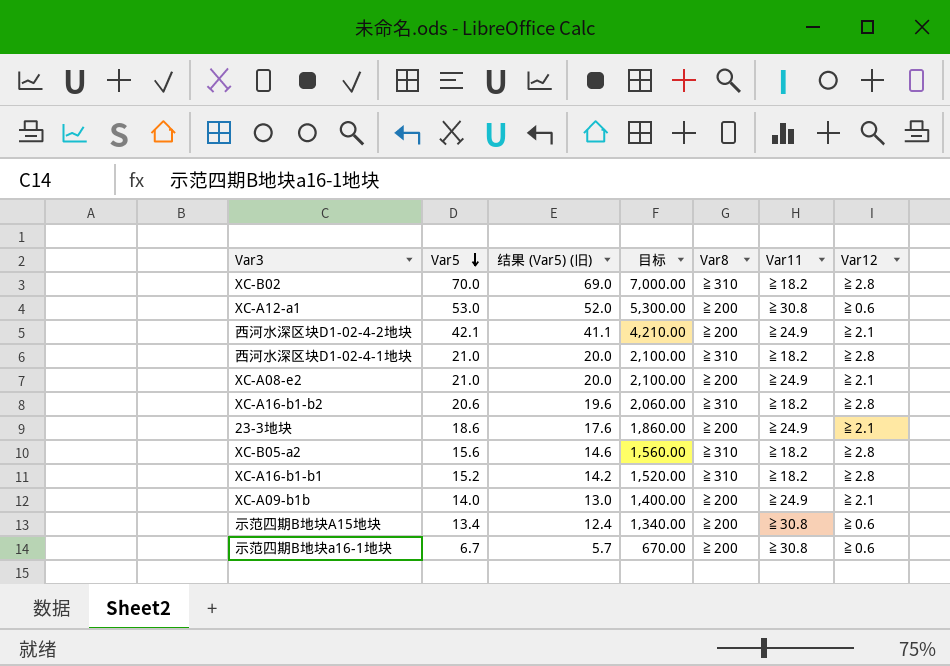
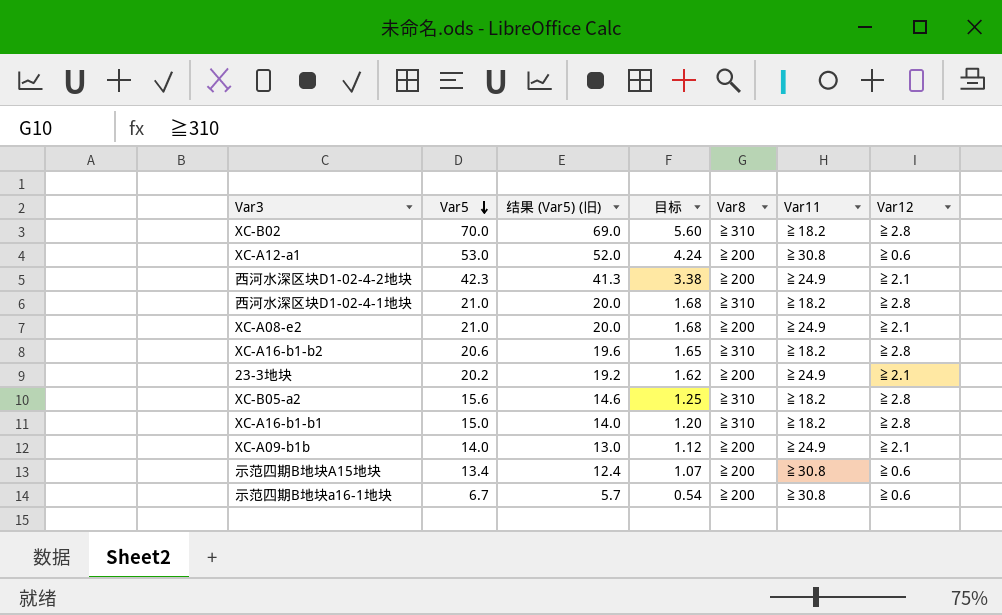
column 目标 | formula: [Var5] * 100 -> [Var5] * 0.08
西河水深区块D1-02-4-2地块 | Var5: 42.1 -> 42.3
西河水深区块D1-02-4-2地块 | 结果 (Var5) (旧): 41.1 -> 41.3
23-3地块 | Var5: 18.6 -> 20.2
23-3地块 | 结果 (Var5) (旧): 17.6 -> 19.2
XC-A16-b1-b1 | Var5: 15.2 -> 15.0
XC-A16-b1-b1 | 结果 (Var5) (旧): 14.2 -> 14.0

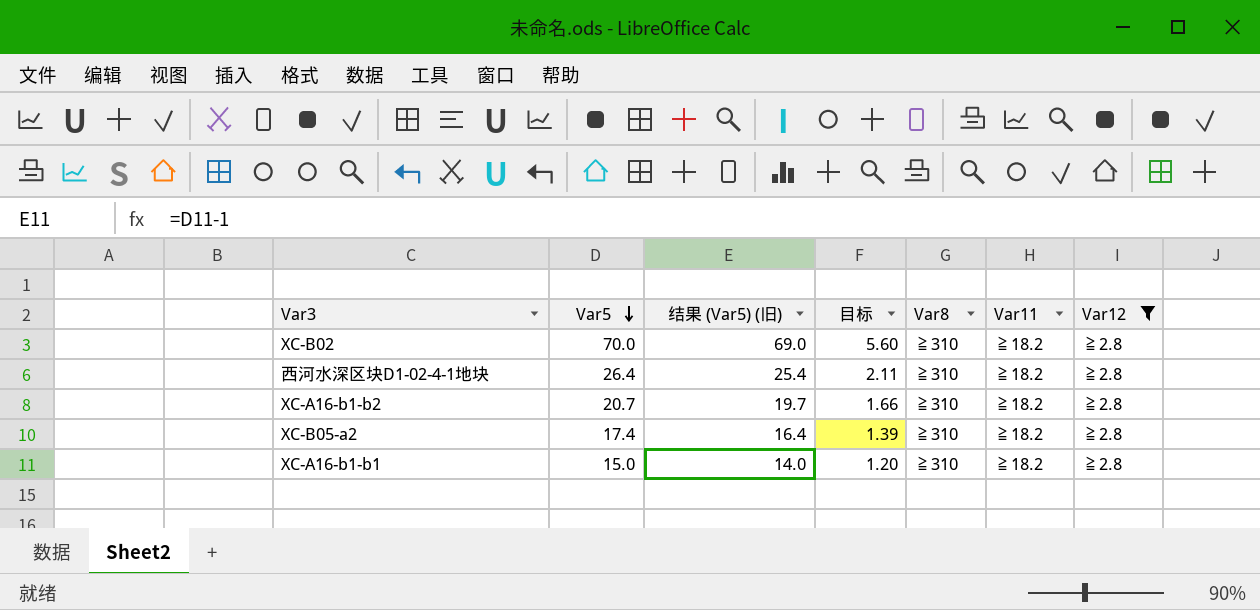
filter: none -> Var12 = ≧2.8
西河水深区块D1-02-4-1地块 | Var5: 21.0 -> 26.4
西河水深区块D1-02-4-1地块 | 结果 (Var5) (旧): 20.0 -> 25.4
西河水深区块D1-02-4-1地块 | 目标: 1.68 -> 2.11
XC-A16-b1-b2 | Var5: 20.6 -> 20.7
XC-A16-b1-b2 | 结果 (Var5) (旧): 19.6 -> 19.7
XC-A16-b1-b2 | 目标: 1.65 -> 1.66
XC-B05-a2 | Var5: 15.6 -> 17.4
XC-B05-a2 | 结果 (Var5) (旧): 14.6 -> 16.4
XC-B05-a2 | 目标: 1.25 -> 1.39

